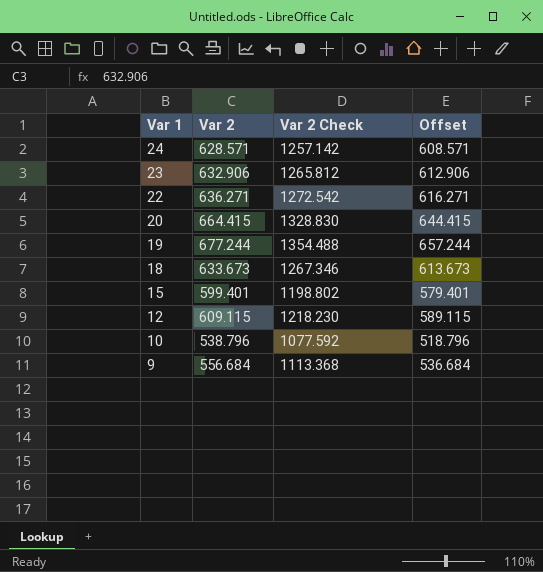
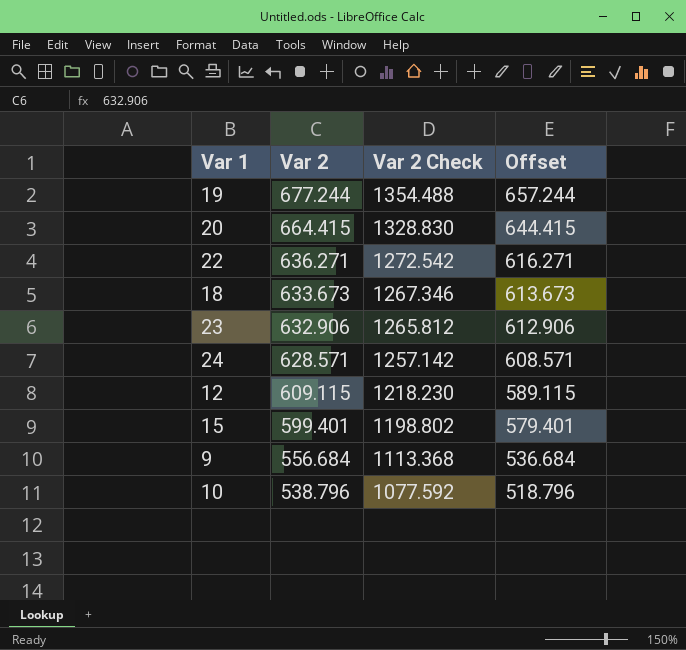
row order: Var 1 descending -> Var 2 descending

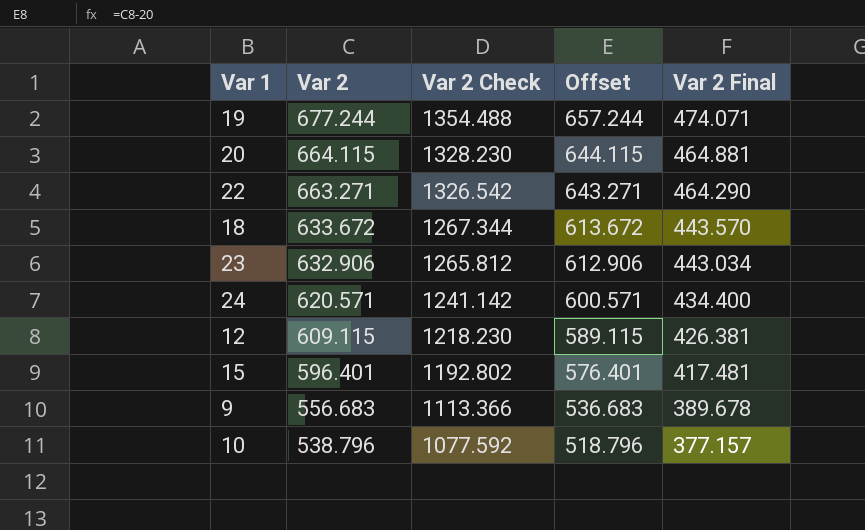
column Var 2 Final | formula: none -> [Var 2] * 0.7
20 | Var 2: 664.415 -> 664.115
20 | Var 2 Check: 1328.830 -> 1328.230
20 | Offset: 644.415 -> 644.115
22 | Var 2: 636.271 -> 663.271
22 | Var 2 Check: 1272.542 -> 1326.542
22 | Offset: 616.271 -> 643.271
18 | Var 2: 633.673 -> 633.672
18 | Var 2 Check: 1267.346 -> 1267.344
18 | Offset: 613.673 -> 613.672
24 | Var 2: 628.571 -> 620.571
24 | Var 2 Check: 1257.142 -> 1241.142
24 | Offset: 608.571 -> 600.571
15 | Var 2: 599.401 -> 596.401
15 | Var 2 Check: 1198.802 -> 1192.802
15 | Offset: 579.401 -> 576.401
9 | Var 2: 556.684 -> 556.683
9 | Var 2 Check: 1113.368 -> 1113.366
9 | Offset: 536.684 -> 536.683

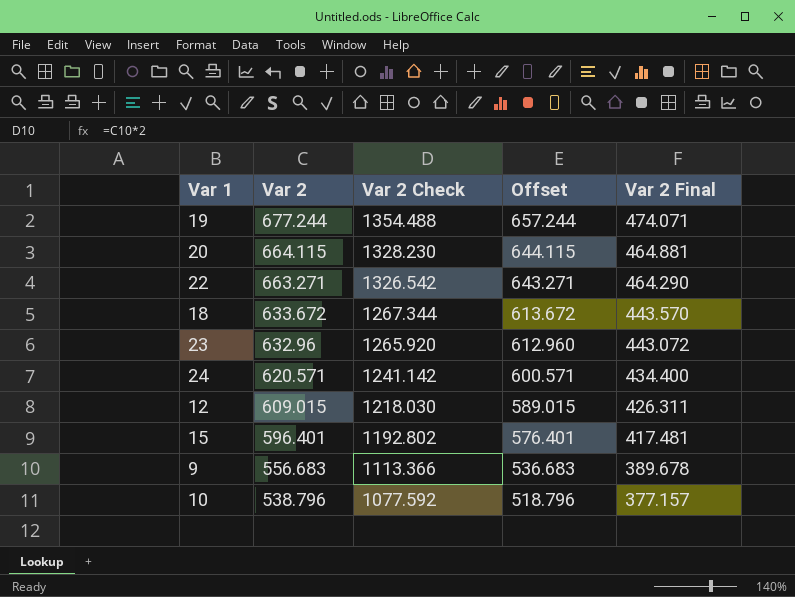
23 | Var 2: 632.906 -> 632.96
23 | Var 2 Check: 1265.812 -> 1265.920
23 | Offset: 612.906 -> 612.960
23 | Var 2 Final: 443.034 -> 443.072
12 | Var 2: 609.115 -> 609.015
12 | Var 2 Check: 1218.230 -> 1218.030
12 | Offset: 589.115 -> 589.015
12 | Var 2 Final: 426.381 -> 426.311

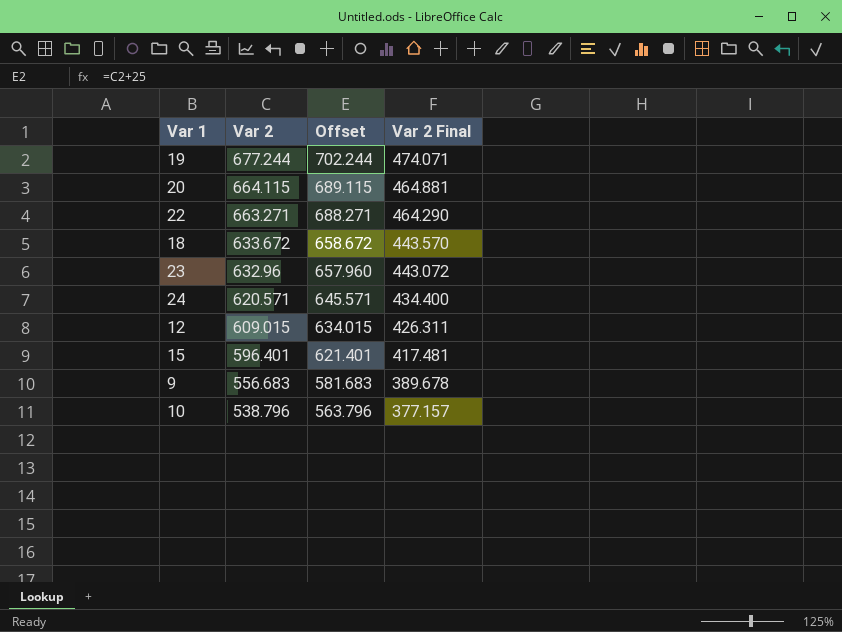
column Var 2 Check | formula: [Var 2] * 2 -> none
column Offset | formula: [Var 2] - 20 -> [Var 2] + 25

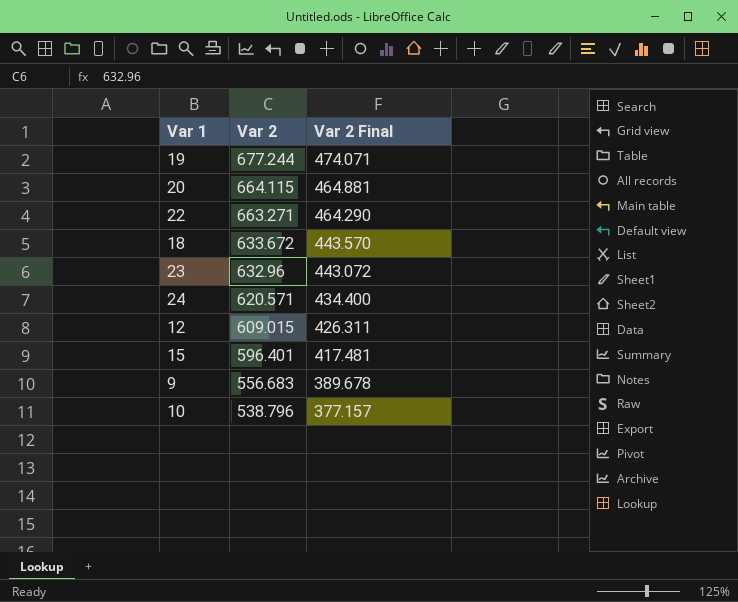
column Offset | formula: [Var 2] + 25 -> none

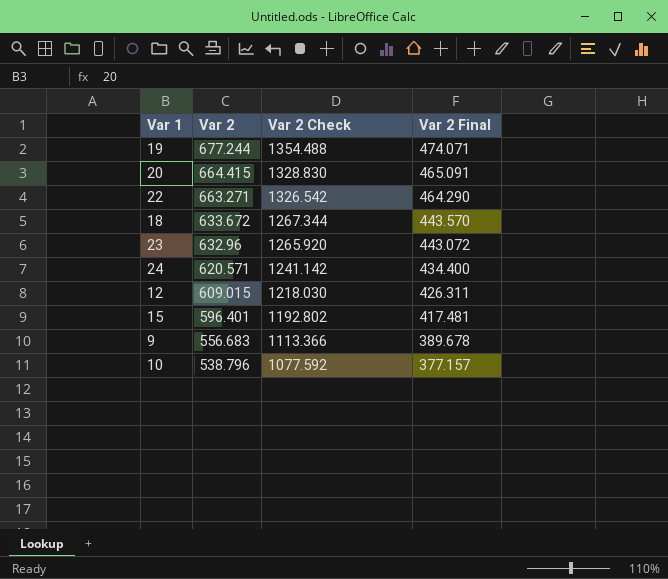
column Var 2 Check | formula: none -> [Var 2] * 2
20 | Var 2: 664.115 -> 664.415
20 | Var 2 Final: 464.881 -> 465.091

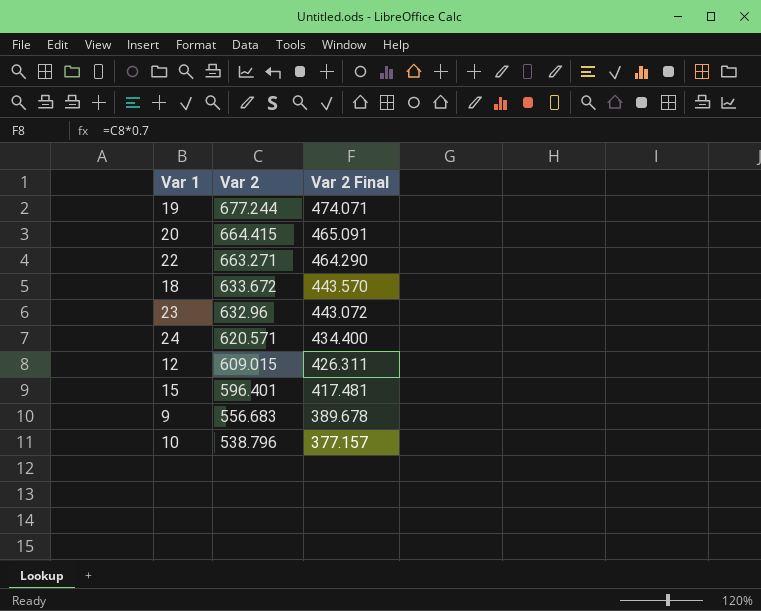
column Var 2 Check | formula: [Var 2] * 2 -> none

